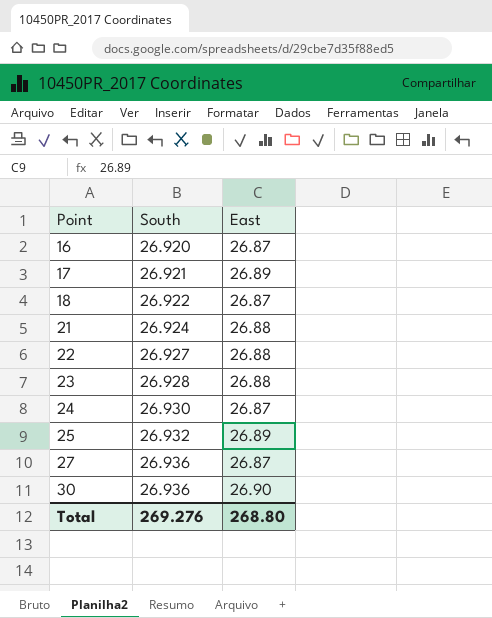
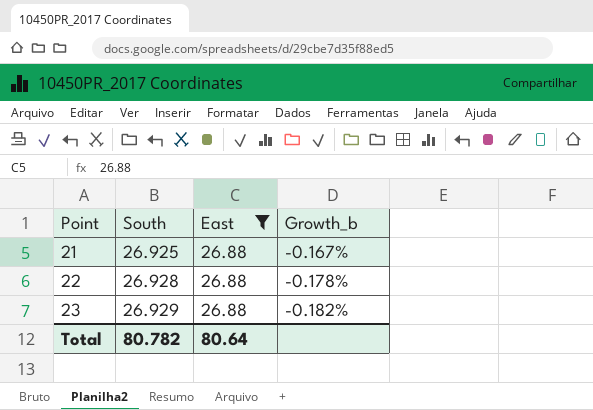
filter: none -> East = 26.88
column Growth_b | formula: none -> ([East] - [South]) / [South]
21 | South: 26.924 -> 26.925
22 | South: 26.927 -> 26.928
23 | South: 26.928 -> 26.929
Total | South: 269.276 -> 80.782
Total | East: 268.80 -> 80.64

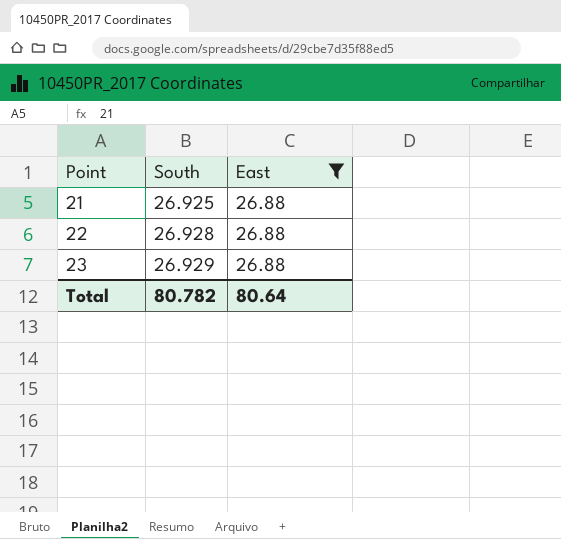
column Growth_b | formula: ([East] - [South]) / [South] -> none

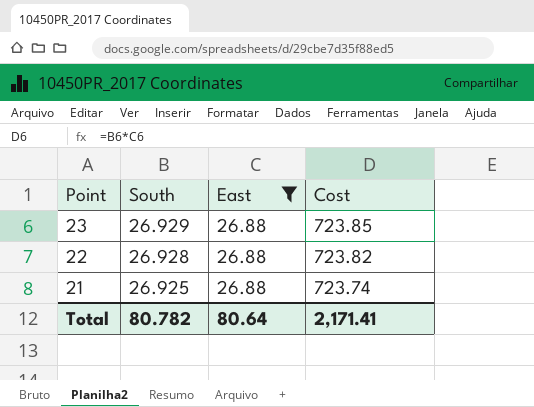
row order: Point ascending -> Point descending
column Cost | formula: none -> [South] * [East]

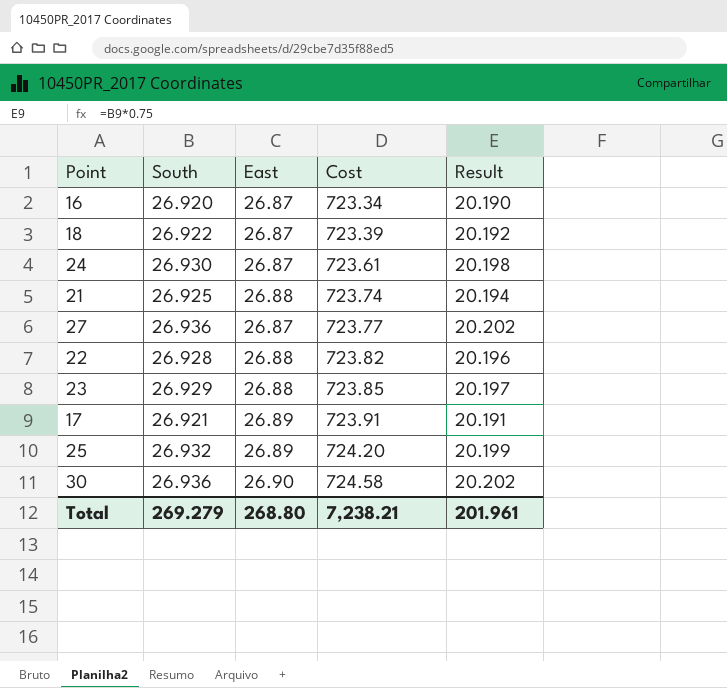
filter: East = 26.88 -> none
row order: Point descending -> Cost ascending
column Result | formula: none -> [South] * 0.75
Total | South: 80.782 -> 269.279
Total | East: 80.64 -> 268.80
Total | Cost: 2,171.41 -> 7,238.21

